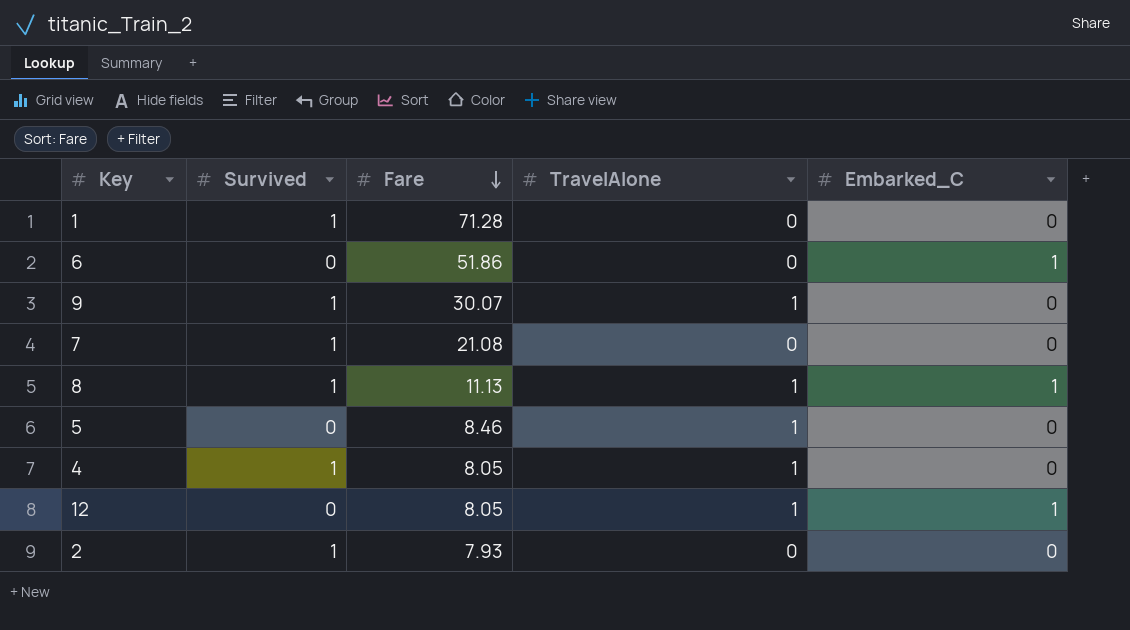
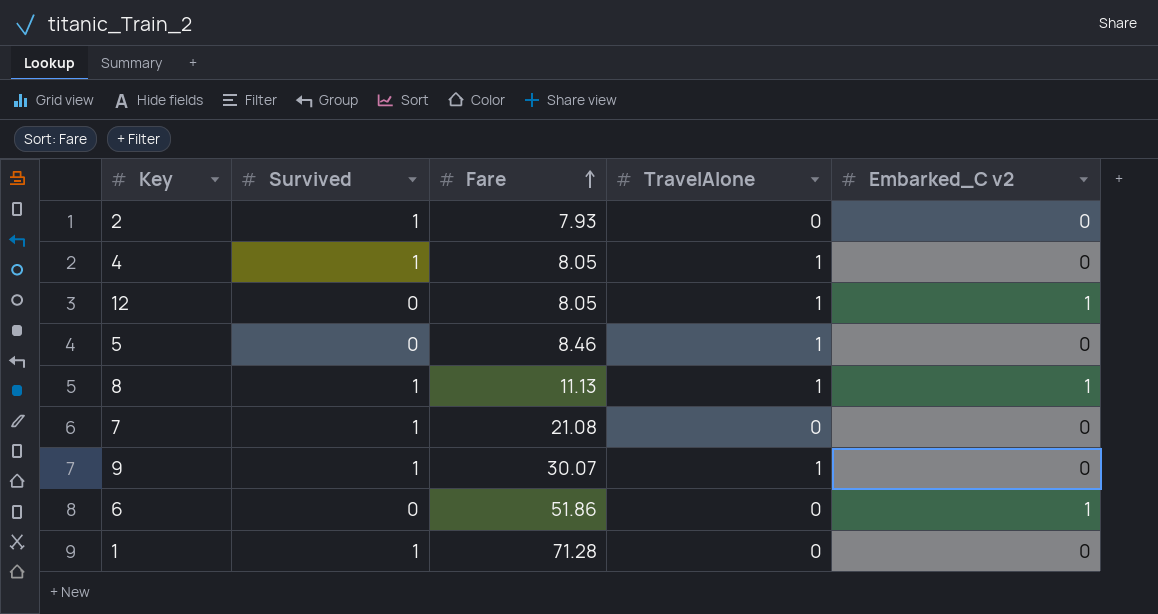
row order: Fare descending -> Fare ascending
column name: Embarked_C -> Embarked_C v2

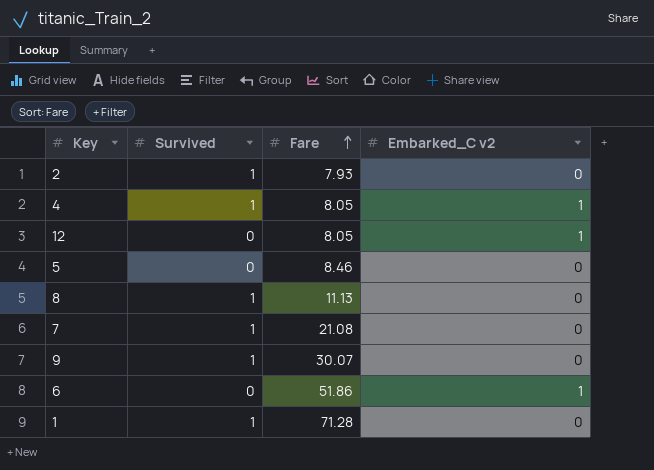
column TravelAlone | position: 4 -> none
4 | Embarked_C v2: 0 -> 1
8 | Embarked_C v2: 1 -> 0

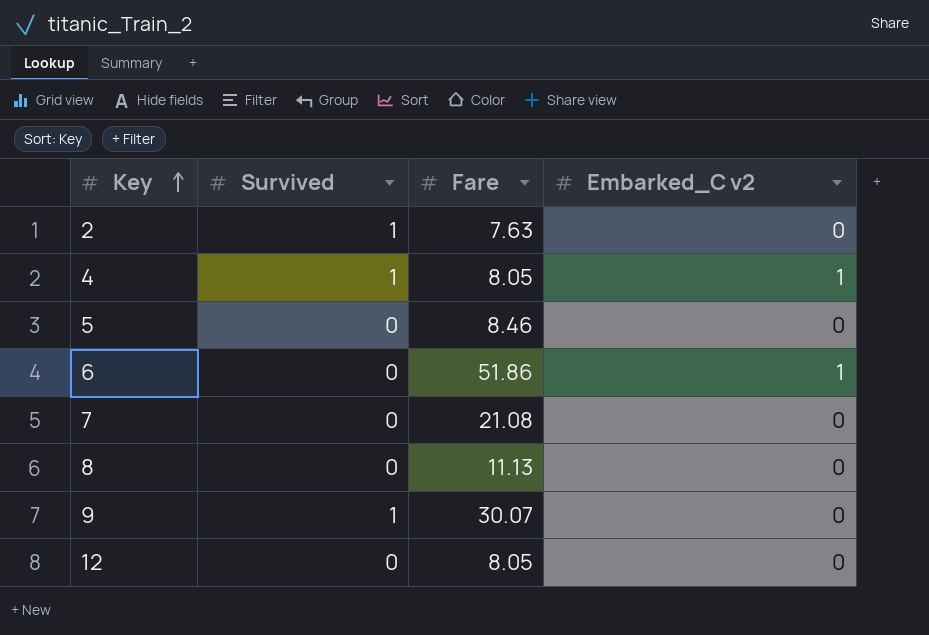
row order: Fare ascending -> Key ascending
row 1: 1 | 71.28 | 0 -> none
2 | Fare: 7.93 -> 7.63
7 | Survived: 1 -> 0
8 | Survived: 1 -> 0
12 | Embarked_C v2: 1 -> 0

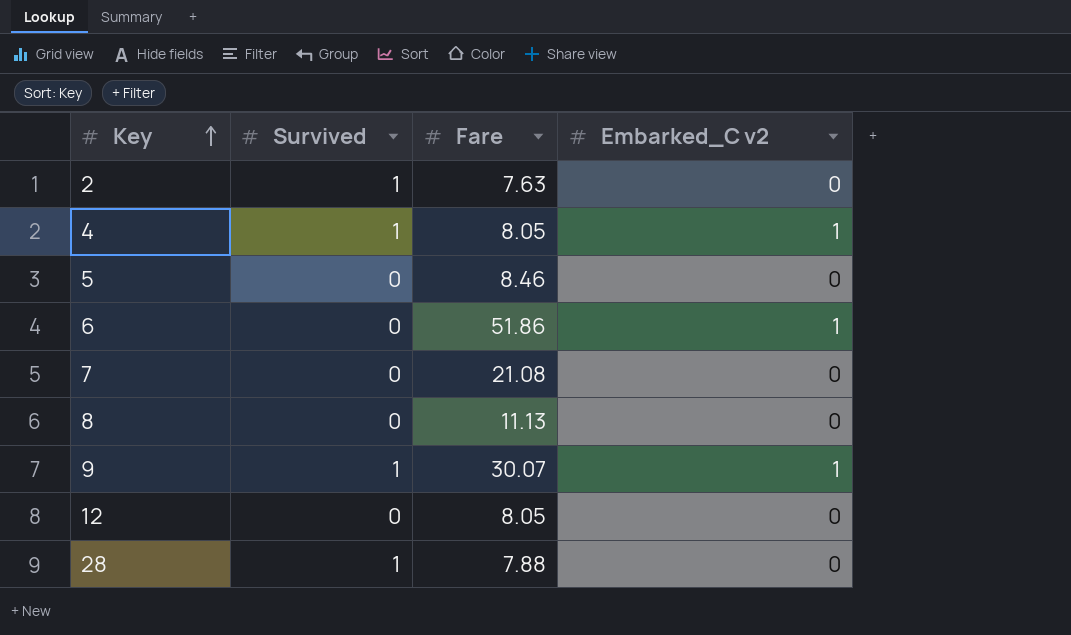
9 | Embarked_C v2: 0 -> 1
row 28: none -> 1 | 7.88 | 0

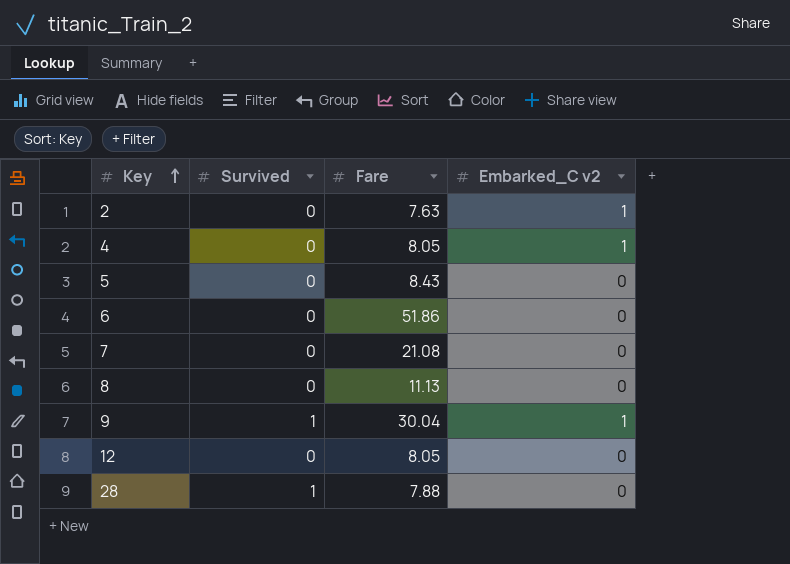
2 | Survived: 1 -> 0
2 | Embarked_C v2: 0 -> 1
4 | Survived: 1 -> 0
5 | Fare: 8.46 -> 8.43
6 | Embarked_C v2: 1 -> 0
9 | Fare: 30.07 -> 30.04

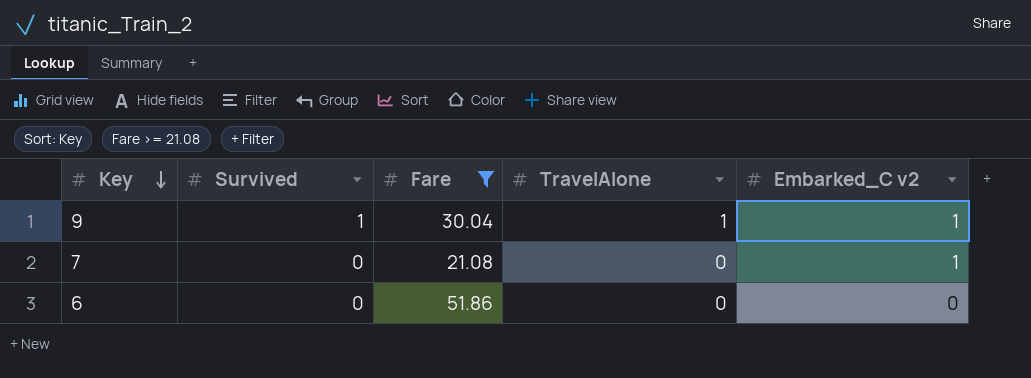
filter: none -> Fare >= 21.08
row order: Key ascending -> Key descending
column TravelAlone | position: none -> 4
7 | Embarked_C v2: 0 -> 1

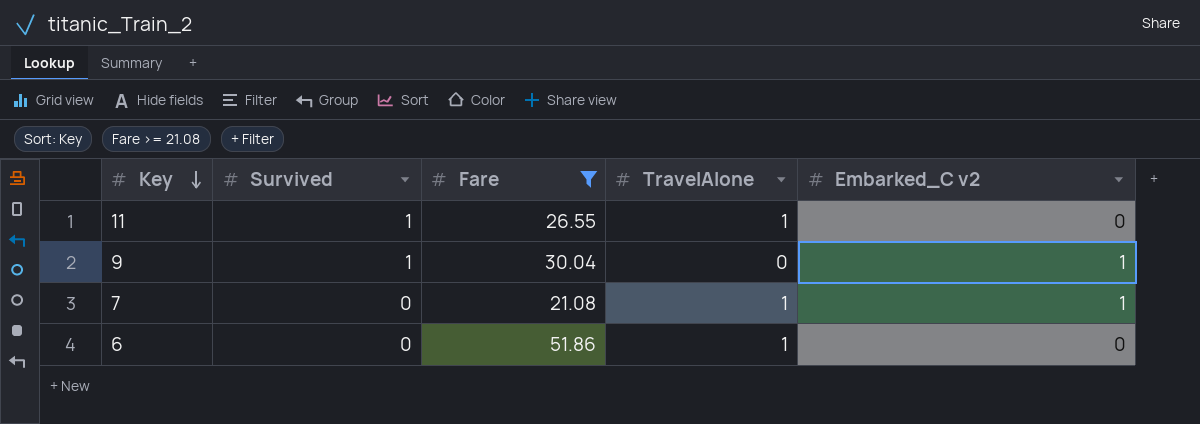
row 11: none -> 1 | 26.55 | 1 | 0
9 | TravelAlone: 1 -> 0
7 | TravelAlone: 0 -> 1
6 | TravelAlone: 0 -> 1

